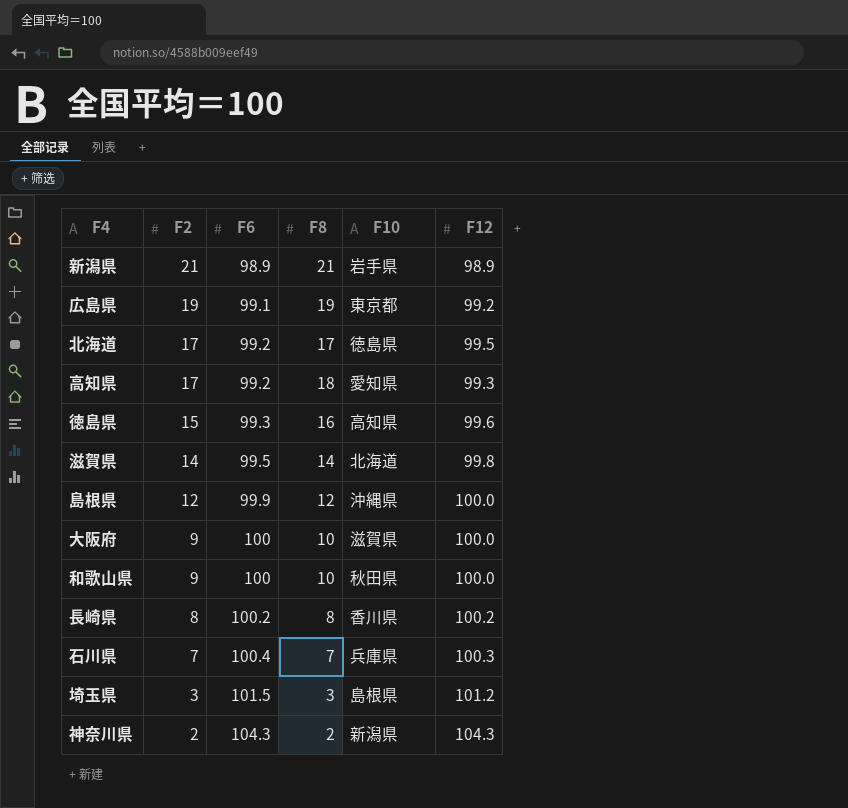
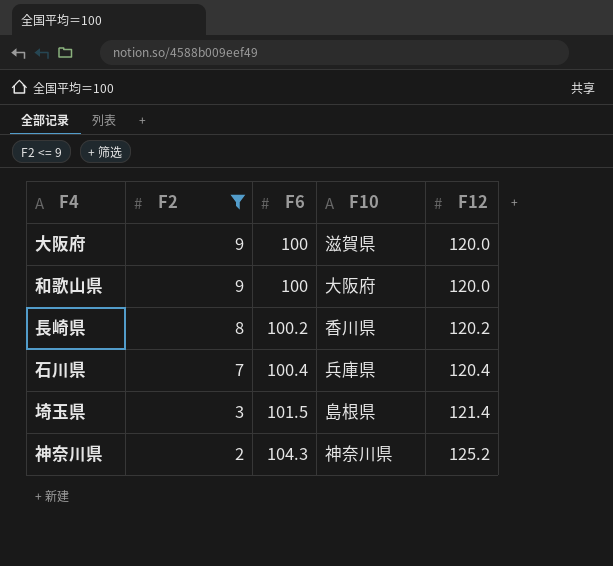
filter: none -> F2 <= 9
column F8 | position: 4 -> none
大阪府 | F12: 100.0 -> 120.0
和歌山県 | F10: 秋田県 -> 大阪府
和歌山県 | F12: 100.0 -> 120.0
長崎県 | F12: 100.2 -> 120.2
石川県 | F12: 100.3 -> 120.4
埼玉県 | F12: 101.2 -> 121.4
神奈川県 | F10: 新潟県 -> 神奈川県
神奈川県 | F12: 104.3 -> 125.2

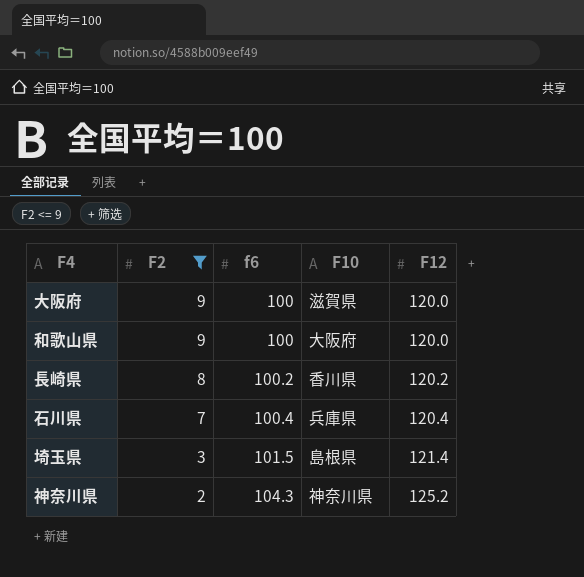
column name: F6 -> f6

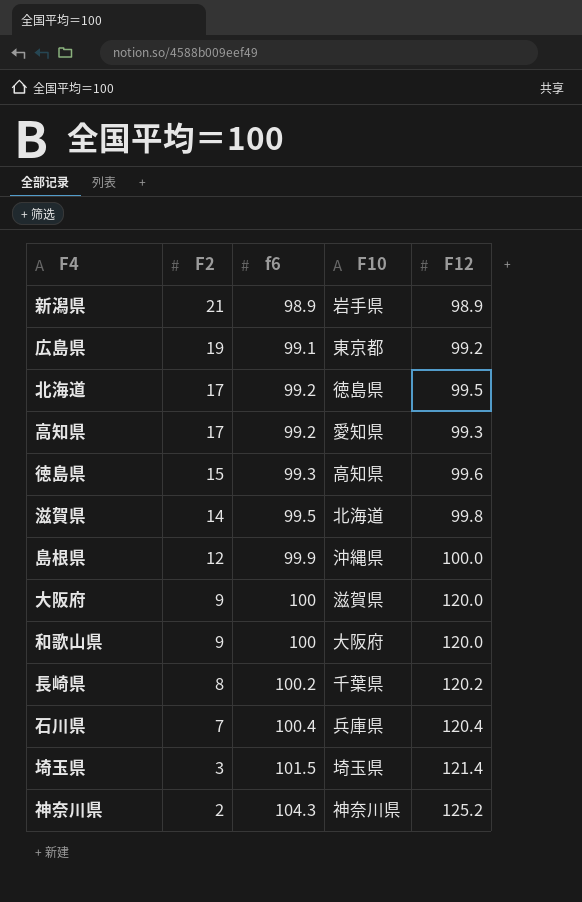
filter: F2 <= 9 -> none
長崎県 | F10: 香川県 -> 千葉県
埼玉県 | F10: 島根県 -> 埼玉県

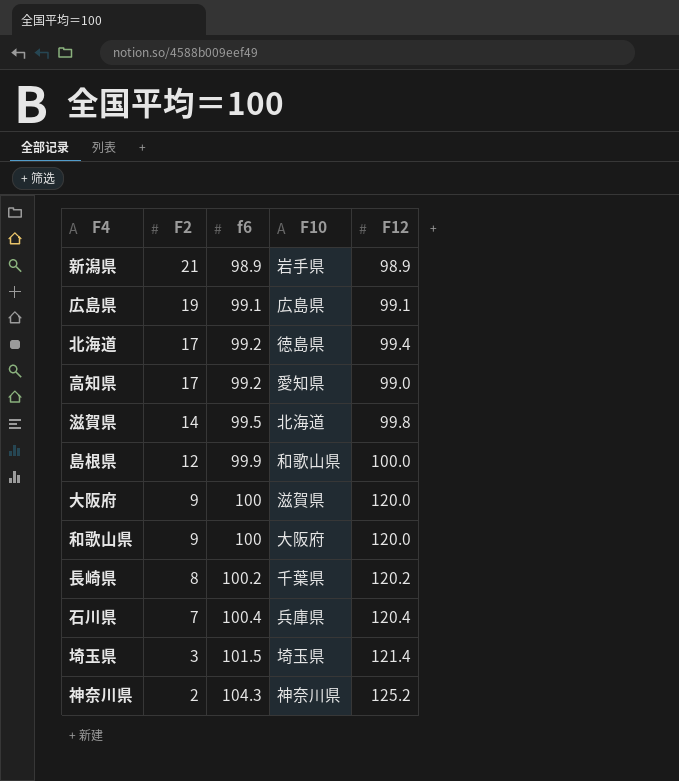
row 徳島県: 15 | 99.3 | 高知県 | 99.6 -> none
広島県 | F10: 東京都 -> 広島県
広島県 | F12: 99.2 -> 99.1
北海道 | F12: 99.5 -> 99.4
高知県 | F12: 99.3 -> 99.0
島根県 | F10: 沖縄県 -> 和歌山県

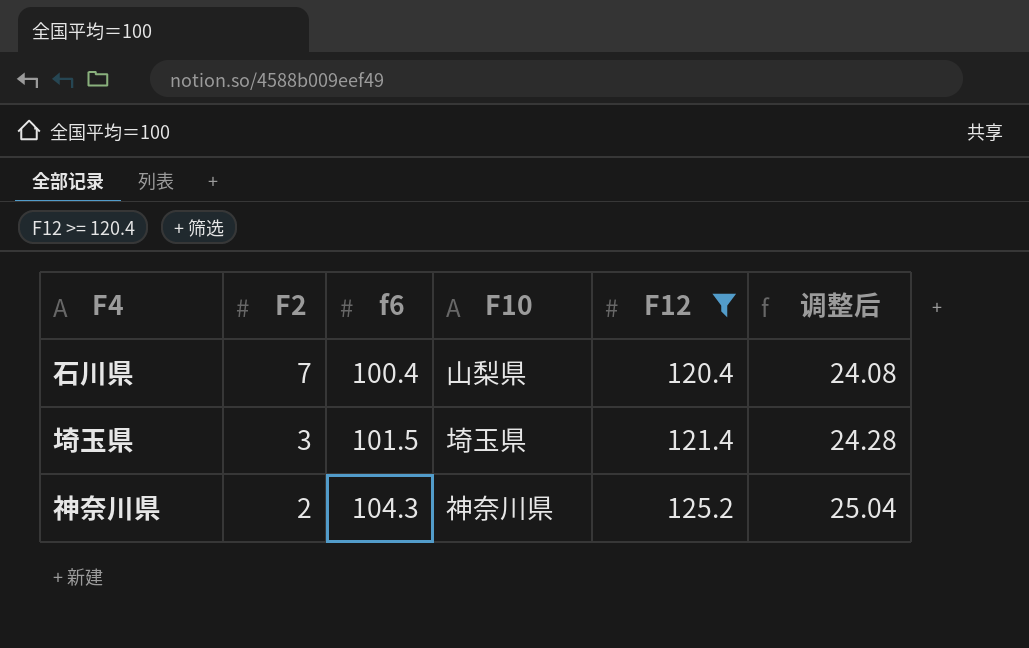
filter: none -> F12 >= 120.4
column 调整后 | formula: none -> [F12] * 0.2
石川県 | F10: 兵庫県 -> 山梨県

